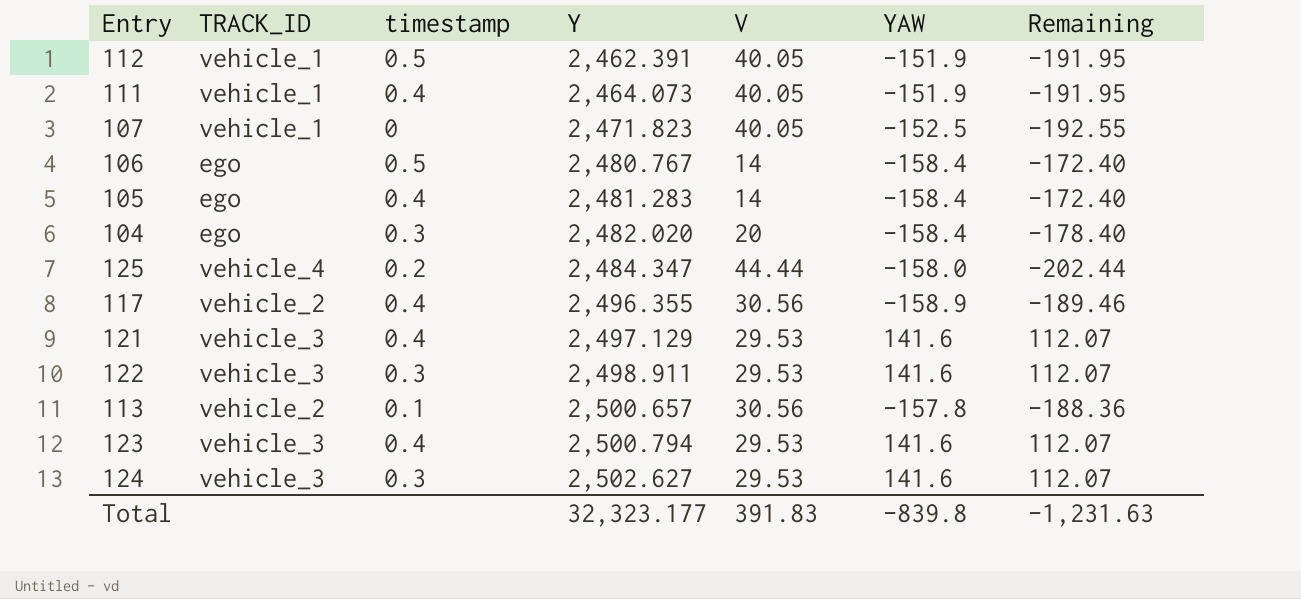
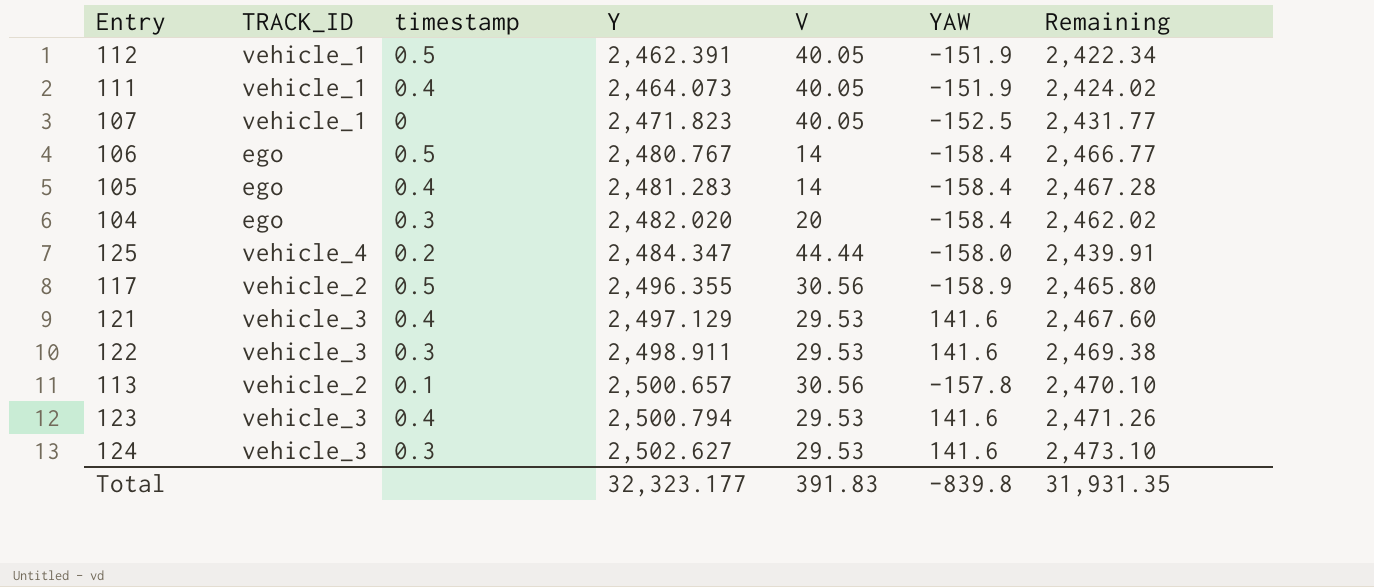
column Remaining | formula: [YAW] - [V] -> [Y] - [V]
117 | timestamp: 0.4 -> 0.5
Total | Remaining: -1,231.63 -> 31,931.35

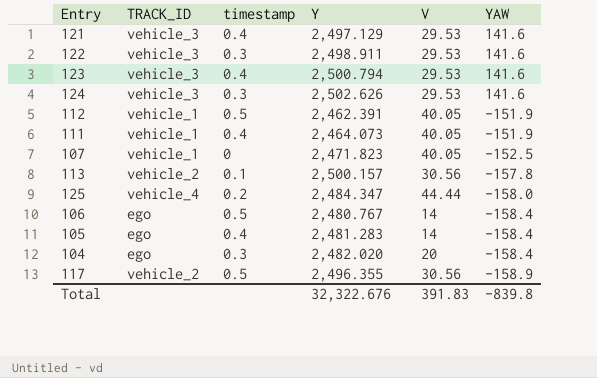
row order: Y ascending -> YAW descending
column Remaining | formula: [Y] - [V] -> none
124 | Y: 2,502.627 -> 2,502.626
113 | Y: 2,500.657 -> 2,500.157
Total | Y: 32,323.177 -> 32,322.676

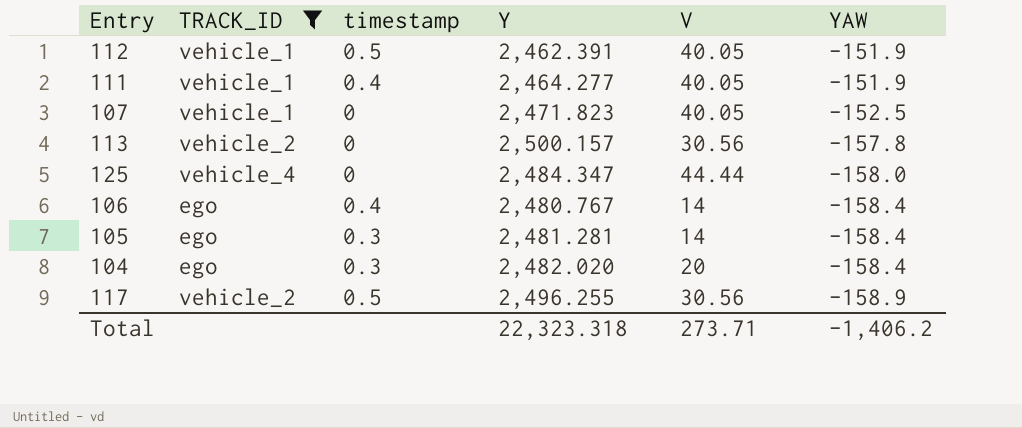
filter: none -> TRACK_ID != vehicle_3
111 | Y: 2,464.073 -> 2,464.277
113 | timestamp: 0.1 -> 0
125 | timestamp: 0.2 -> 0
106 | timestamp: 0.5 -> 0.4
105 | timestamp: 0.4 -> 0.3
105 | Y: 2,481.283 -> 2,481.281
117 | Y: 2,496.355 -> 2,496.255
Total | Y: 32,322.676 -> 22,323.318
Total | V: 391.83 -> 273.71
Total | YAW: -839.8 -> -1,406.2

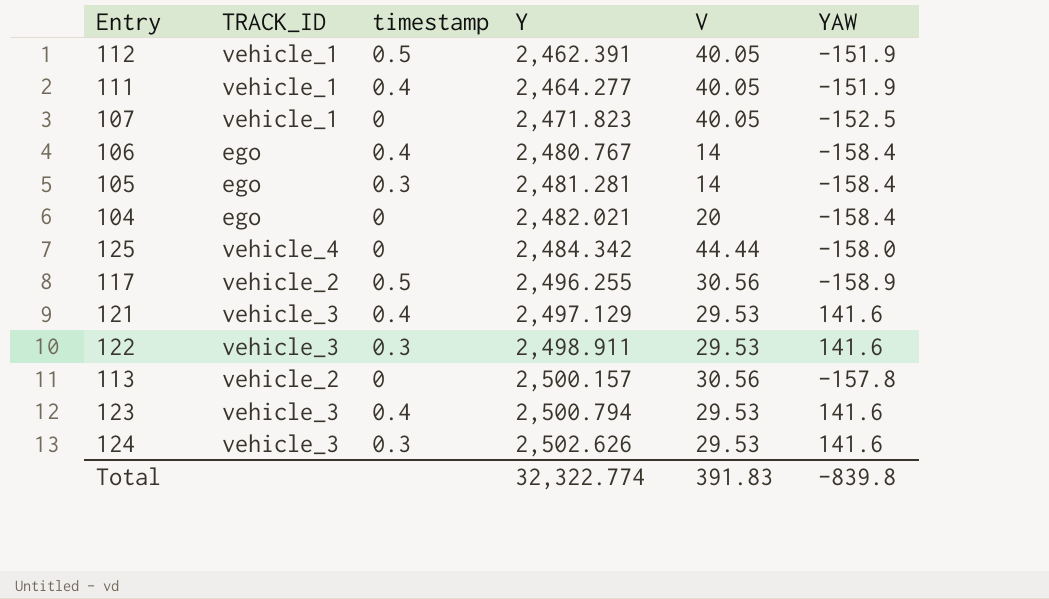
filter: TRACK_ID != vehicle_3 -> none
row order: YAW descending -> Y ascending
104 | timestamp: 0.3 -> 0
104 | Y: 2,482.020 -> 2,482.021
125 | Y: 2,484.347 -> 2,484.342
Total | Y: 22,323.318 -> 32,322.774
Total | V: 273.71 -> 391.83
Total | YAW: -1,406.2 -> -839.8

